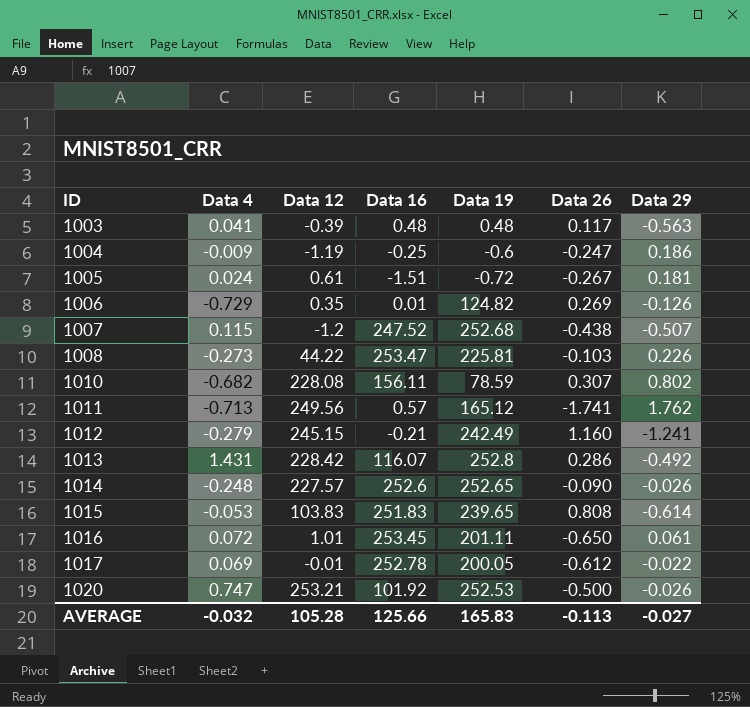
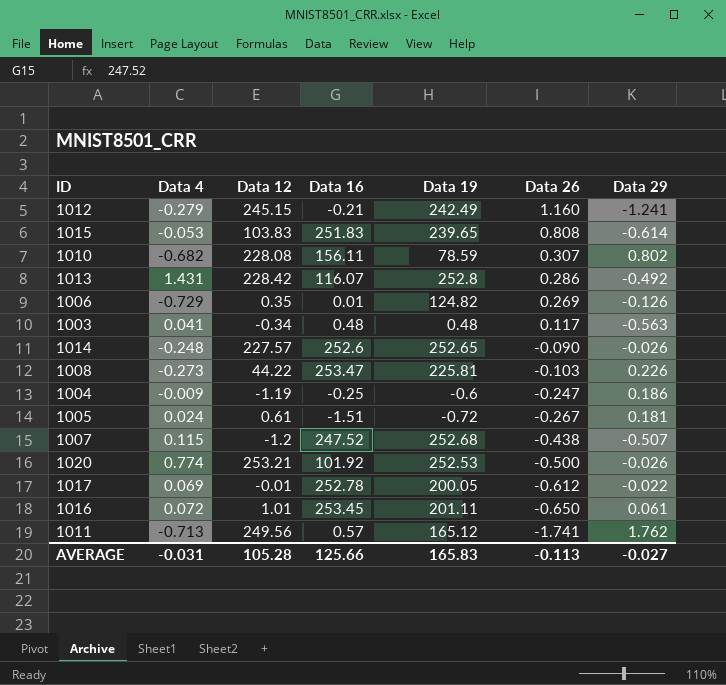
row order: ID ascending -> Data 26 descending
1003 | Data 12: -0.39 -> -0.34
1020 | Data 4: 0.747 -> 0.774
AVERAGE | Data 4: -0.032 -> -0.031

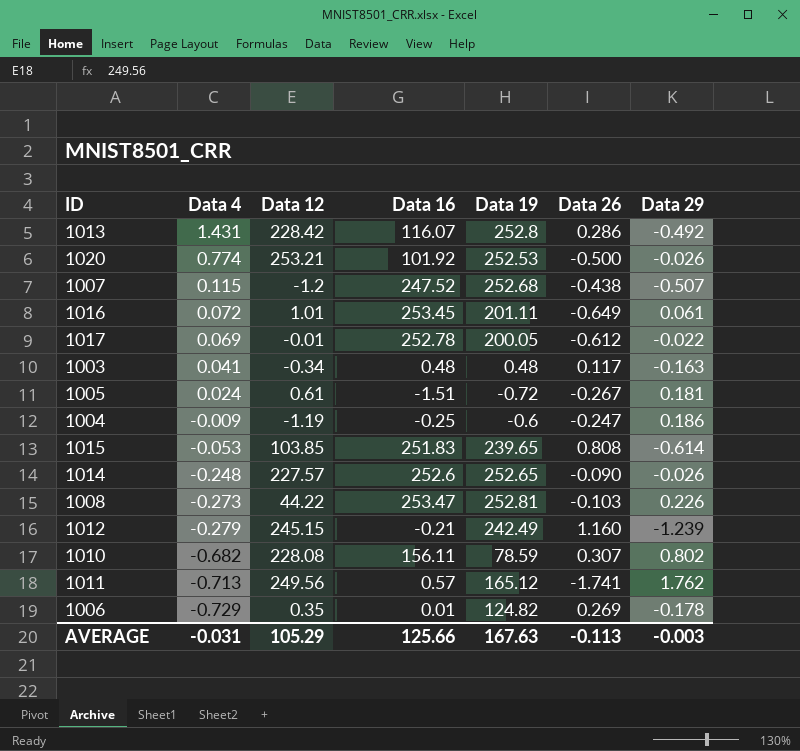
row order: Data 26 descending -> Data 4 descending
1016 | Data 26: -0.650 -> -0.649
1003 | Data 29: -0.563 -> -0.163
1015 | Data 12: 103.83 -> 103.85
1008 | Data 19: 225.81 -> 252.81
1012 | Data 29: -1.241 -> -1.239
1006 | Data 29: -0.126 -> -0.178
AVERAGE | Data 12: 105.28 -> 105.29
AVERAGE | Data 19: 165.83 -> 167.63
AVERAGE | Data 29: -0.027 -> -0.003

